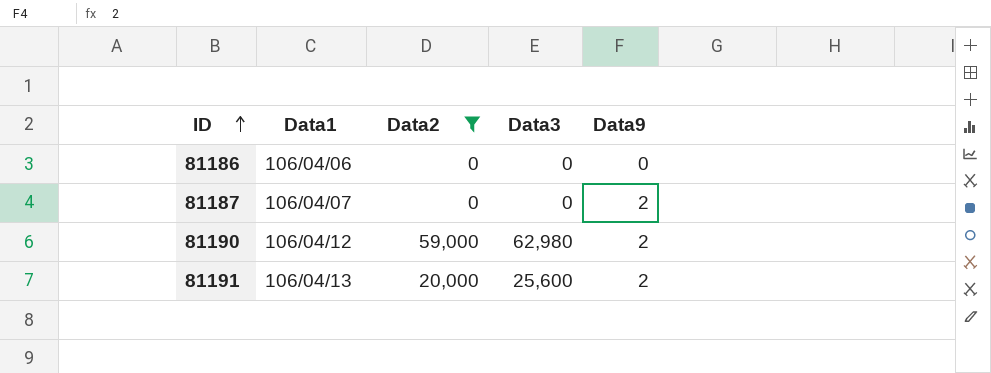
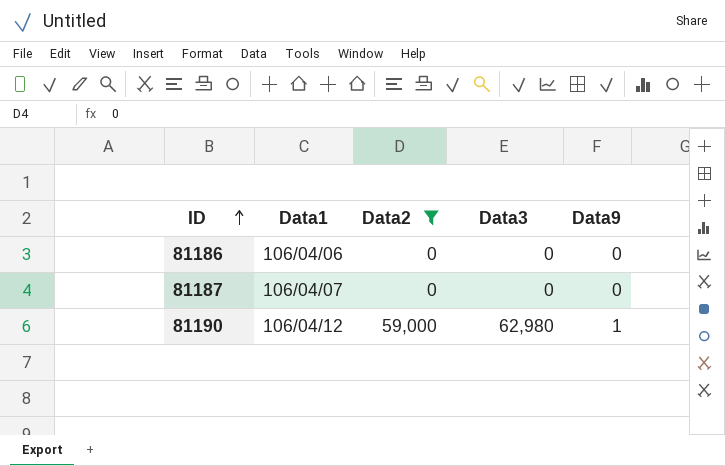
row 81191: 106/04/13 | 20,000 | 25,600 | 2 -> none
81187 | Data9: 2 -> 0
81190 | Data9: 2 -> 1

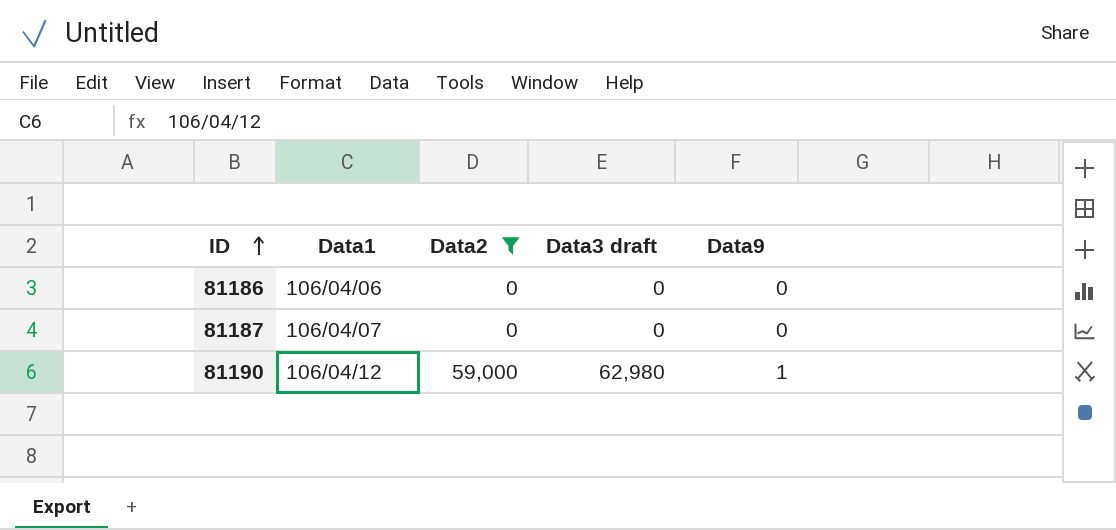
column name: Data3 -> Data3 draft

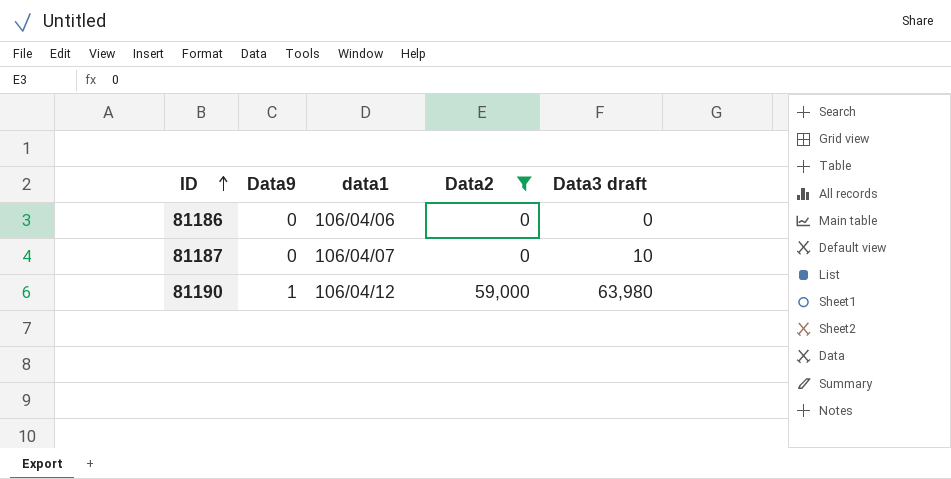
column Data9 | position: 5 -> 2
column name: Data1 -> data1
81187 | Data3 draft: 0 -> 10
81190 | Data3 draft: 62,980 -> 63,980

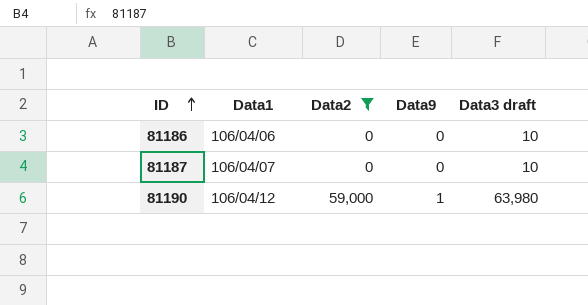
column name: data1 -> Data1
column Data9 | position: 2 -> 4
81186 | Data3 draft: 0 -> 10

